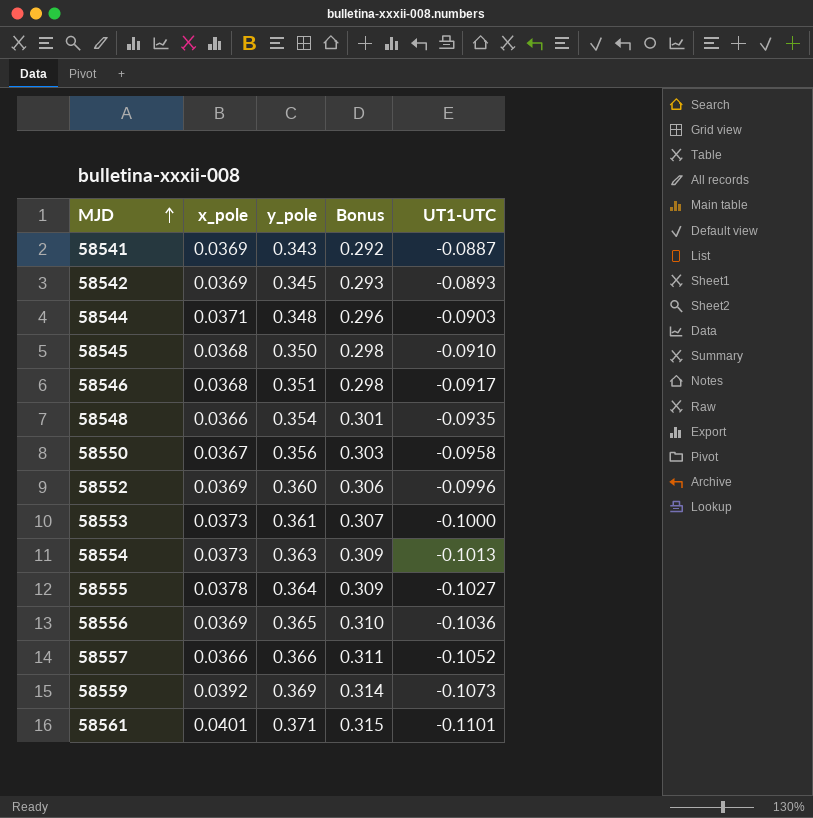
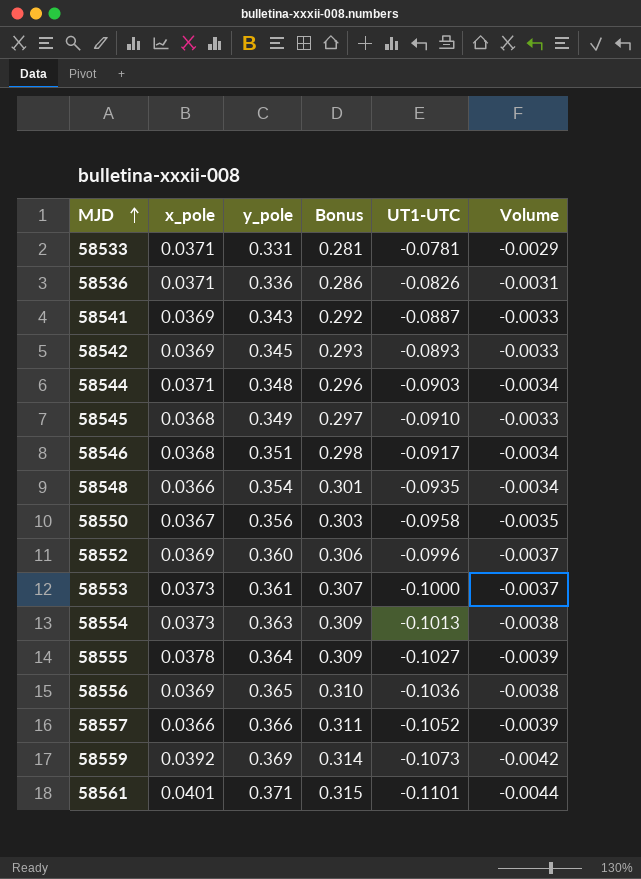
column Volume | formula: none -> [x_pole] * [UT1-UTC]
row 58533: none -> 0.0371 | 0.331 | 0.281 | -0.0781 | -0.0029
row 58536: none -> 0.0371 | 0.336 | 0.286 | -0.0826 | -0.0031
58545 | y_pole: 0.350 -> 0.349
58545 | Bonus: 0.298 -> 0.297

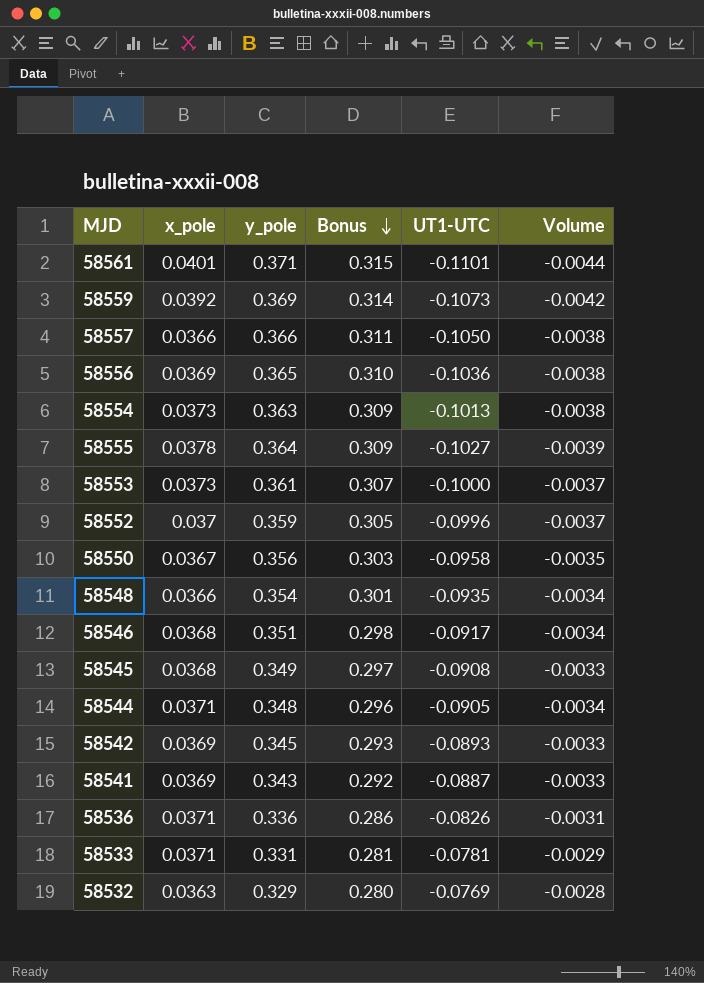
row order: MJD ascending -> Bonus descending
58557 | UT1-UTC: -0.1052 -> -0.1050
58557 | Volume: -0.0039 -> -0.0038
58552 | x_pole: 0.0369 -> 0.037
58552 | y_pole: 0.360 -> 0.359
58552 | Bonus: 0.306 -> 0.305
58545 | UT1-UTC: -0.0910 -> -0.0908
58544 | UT1-UTC: -0.0903 -> -0.0905
row 58532: none -> 0.0363 | 0.329 | 0.280 | -0.0769 | -0.0028

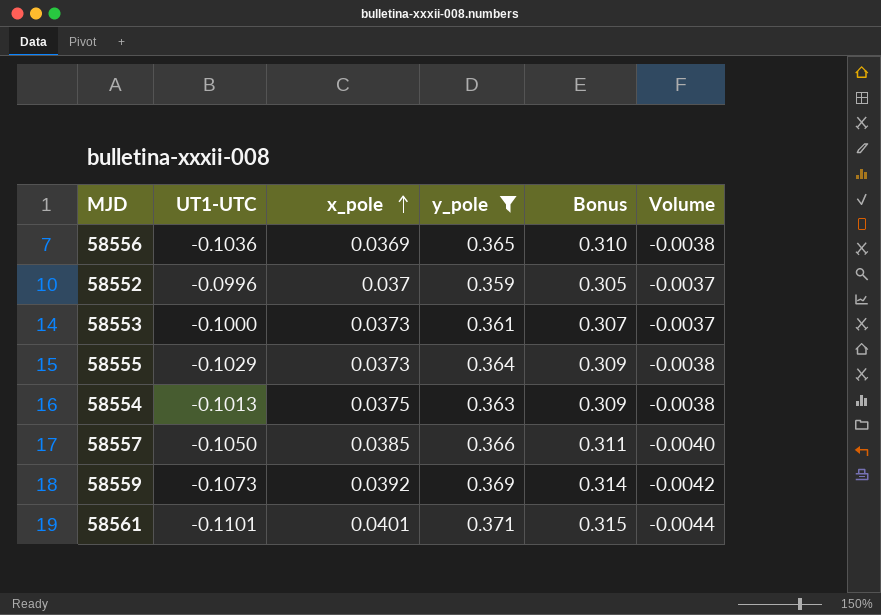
filter: none -> y_pole >= 0.359
row order: Bonus descending -> x_pole ascending
column UT1-UTC | position: 5 -> 2
58555 | UT1-UTC: -0.1027 -> -0.1029
58555 | x_pole: 0.0378 -> 0.0373
58555 | Volume: -0.0039 -> -0.0038
58554 | x_pole: 0.0373 -> 0.0375
58557 | x_pole: 0.0366 -> 0.0385
58557 | Volume: -0.0038 -> -0.0040

